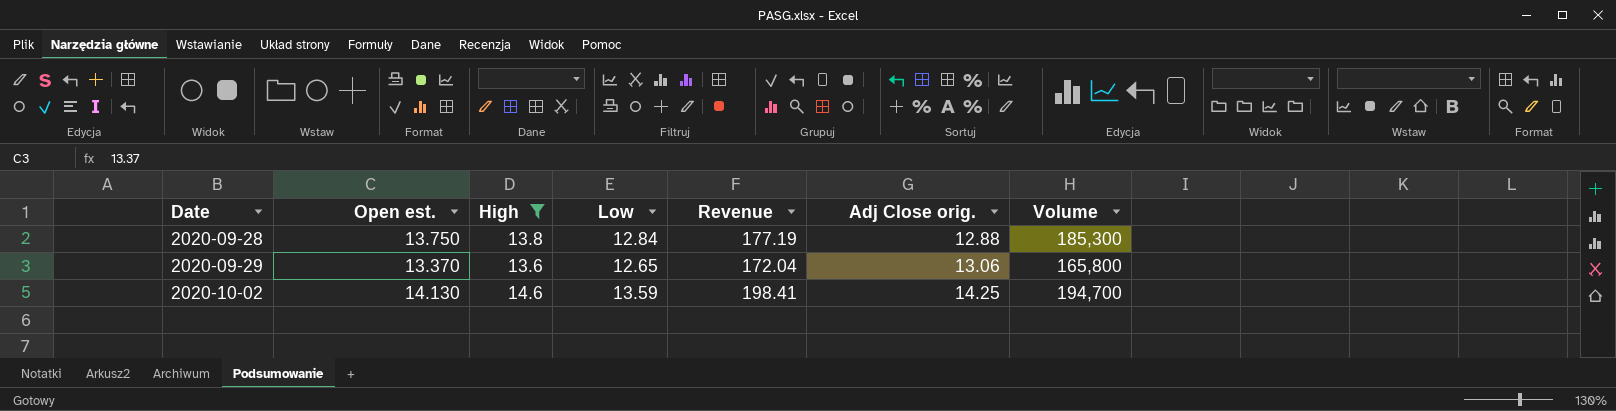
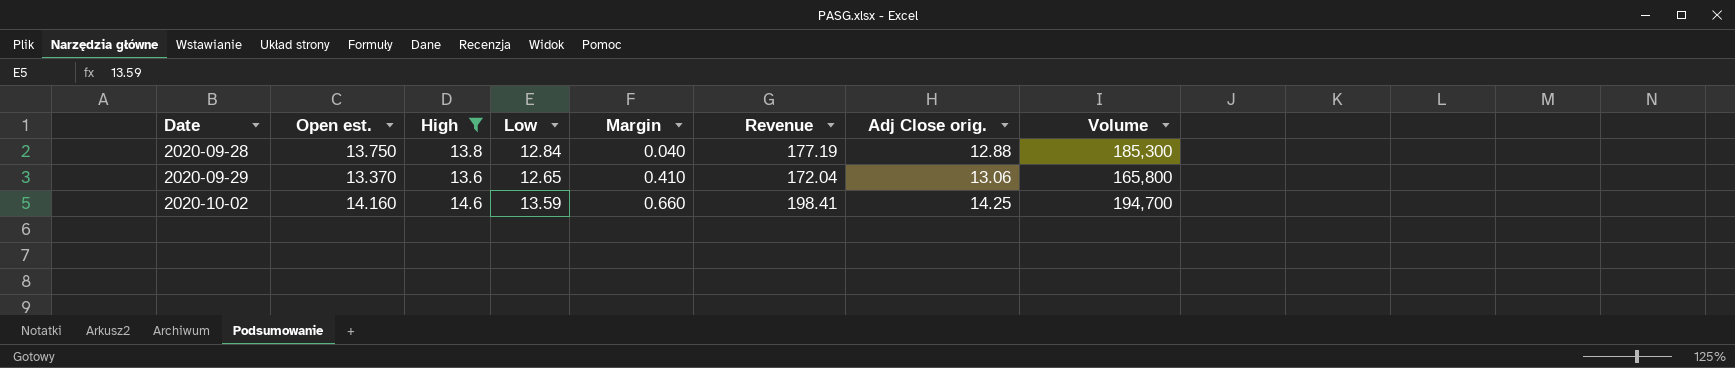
column Margin | formula: none -> [Adj Close orig.] - [Low]
2020-10-02 | Open est.: 14.130 -> 14.160

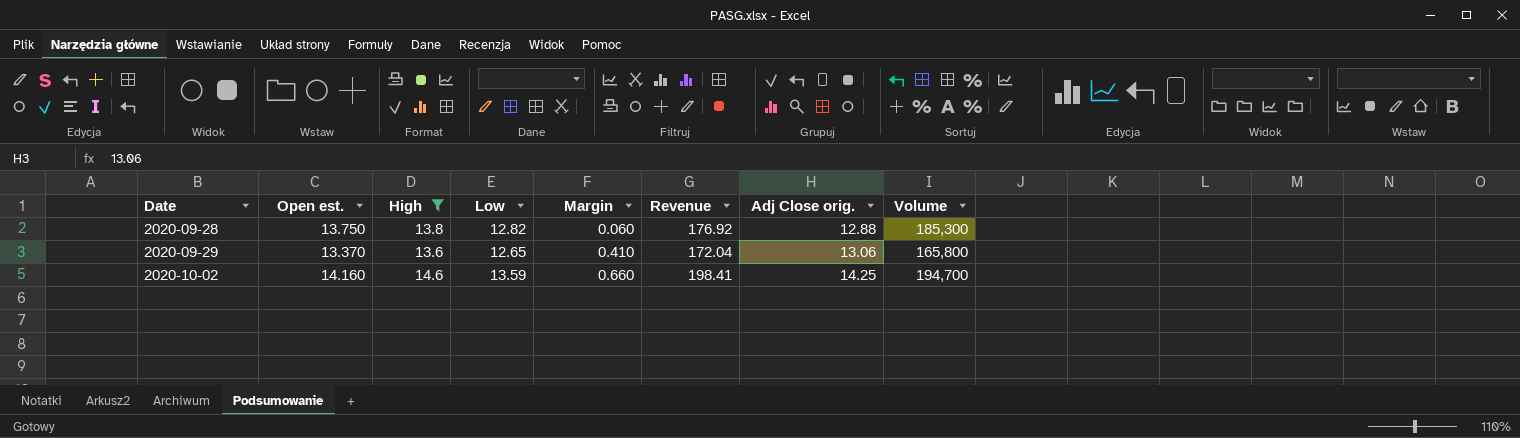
2020-09-28 | Low: 12.84 -> 12.82
2020-09-28 | Margin: 0.040 -> 0.060
2020-09-28 | Revenue: 177.19 -> 176.92

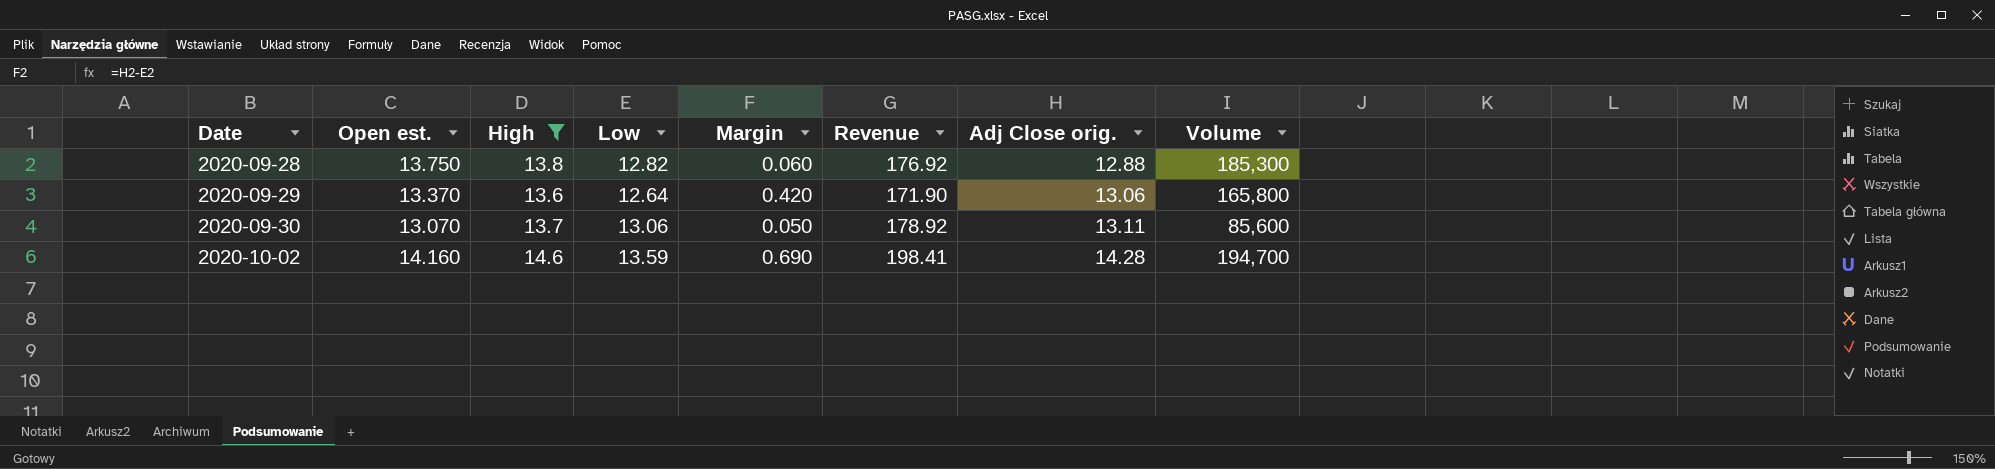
2020-09-29 | Low: 12.65 -> 12.64
2020-09-29 | Margin: 0.410 -> 0.420
2020-09-29 | Revenue: 172.04 -> 171.90
row 2020-09-30: none -> 13.070 | 13.7 | 13.06 | 0.050 | 178.92 | 13.11 | 85,600
2020-10-02 | Margin: 0.660 -> 0.690
2020-10-02 | Adj Close orig.: 14.25 -> 14.28

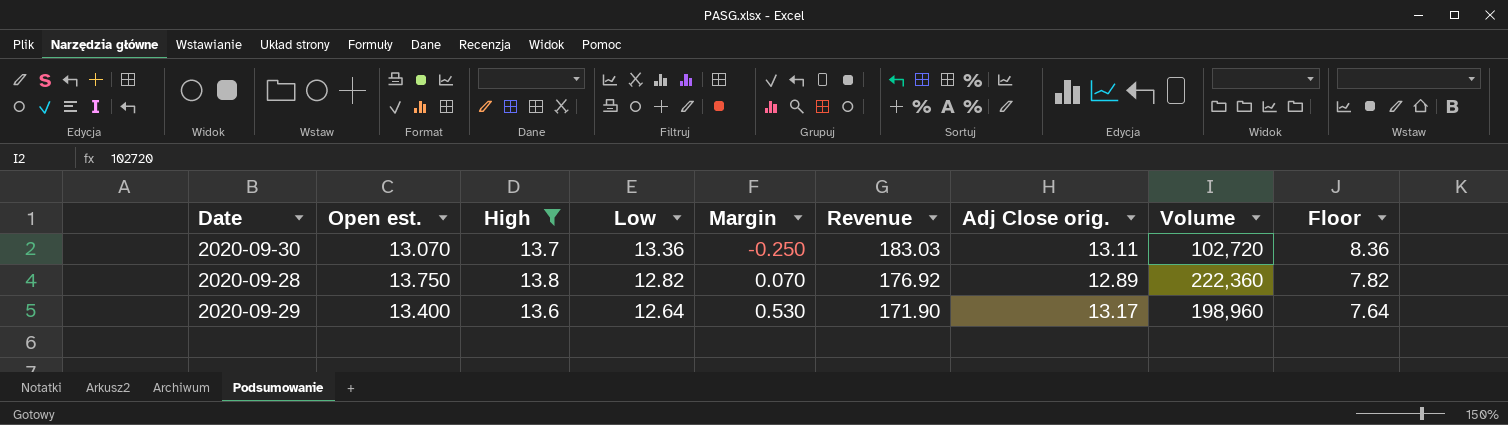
row order: Date ascending -> Low descending
column Floor | formula: none -> [Low] - 5
row 2020-10-02: 14.160 | 14.6 | 13.59 | 0.690 | 198.41 | 14.28 | 194,700 -> none
2020-09-30 | Low: 13.06 -> 13.36
2020-09-30 | Margin: 0.050 -> -0.250
2020-09-30 | Revenue: 178.92 -> 183.03
2020-09-30 | Volume: 85,600 -> 102,720
2020-09-28 | Margin: 0.060 -> 0.070
2020-09-28 | Adj Close orig.: 12.88 -> 12.89
2020-09-28 | Volume: 185,300 -> 222,360
2020-09-29 | Open est.: 13.370 -> 13.400
2020-09-29 | Margin: 0.420 -> 0.530
2020-09-29 | Adj Close orig.: 13.06 -> 13.17
2020-09-29 | Volume: 165,800 -> 198,960

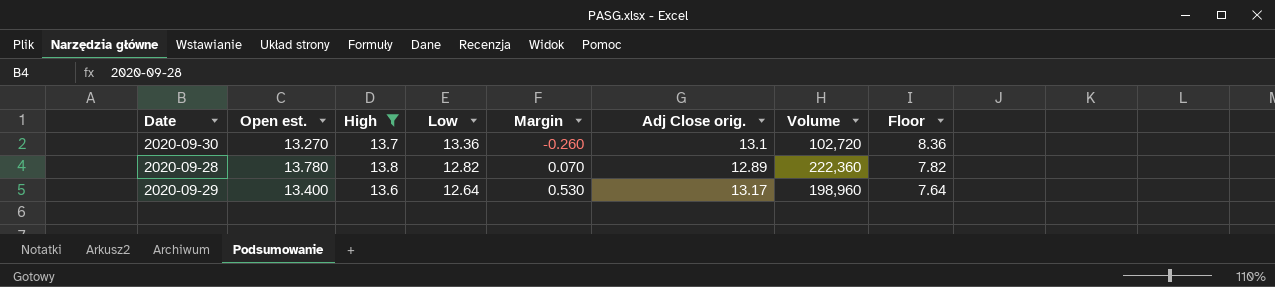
column Revenue | formula: [High] * [Low] -> none
2020-09-30 | Open est.: 13.070 -> 13.270
2020-09-30 | Margin: -0.250 -> -0.260
2020-09-30 | Adj Close orig.: 13.11 -> 13.1
2020-09-28 | Open est.: 13.750 -> 13.780

